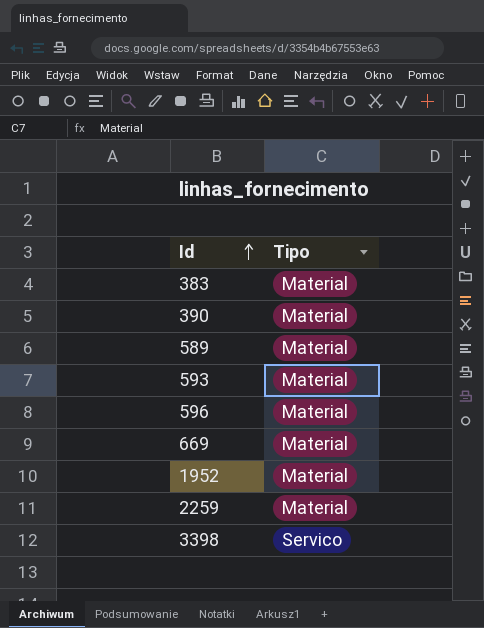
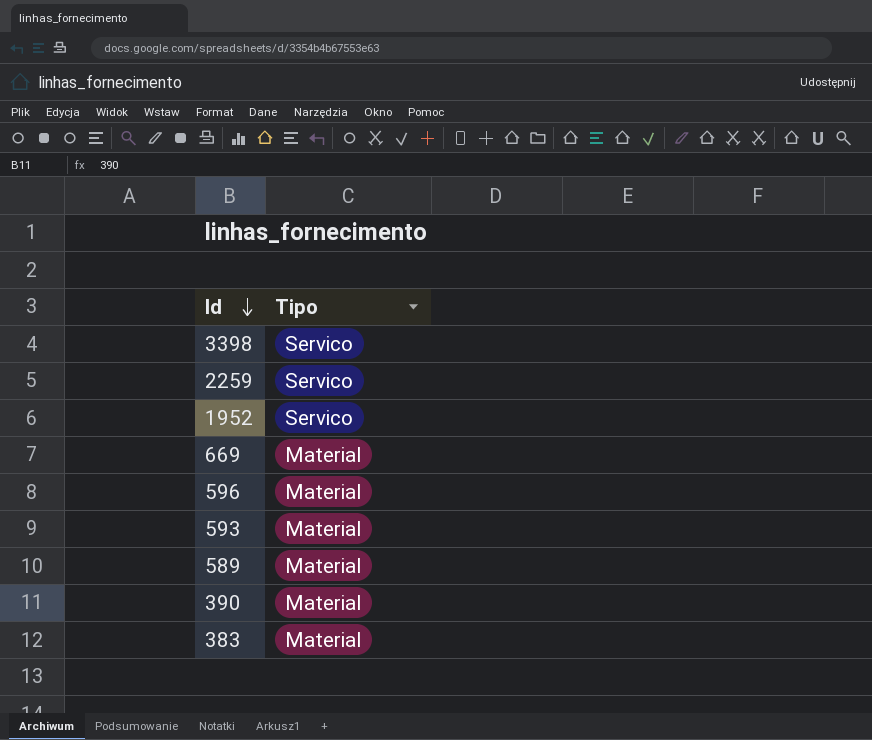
row order: Id ascending -> Id descending
2259 | Tipo: Material -> Servico
1952 | Tipo: Material -> Servico

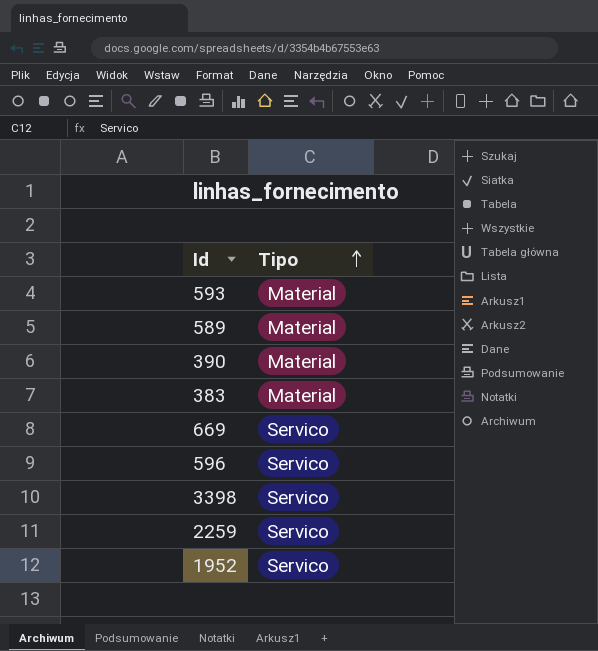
row order: Id descending -> Tipo ascending
669 | Tipo: Material -> Servico
596 | Tipo: Material -> Servico

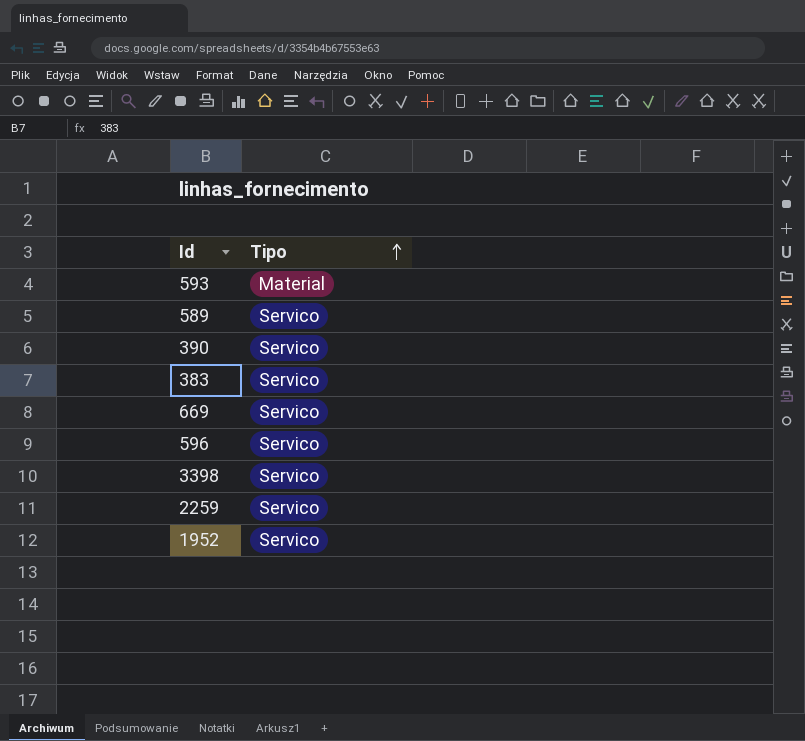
589 | Tipo: Material -> Servico
390 | Tipo: Material -> Servico
383 | Tipo: Material -> Servico

